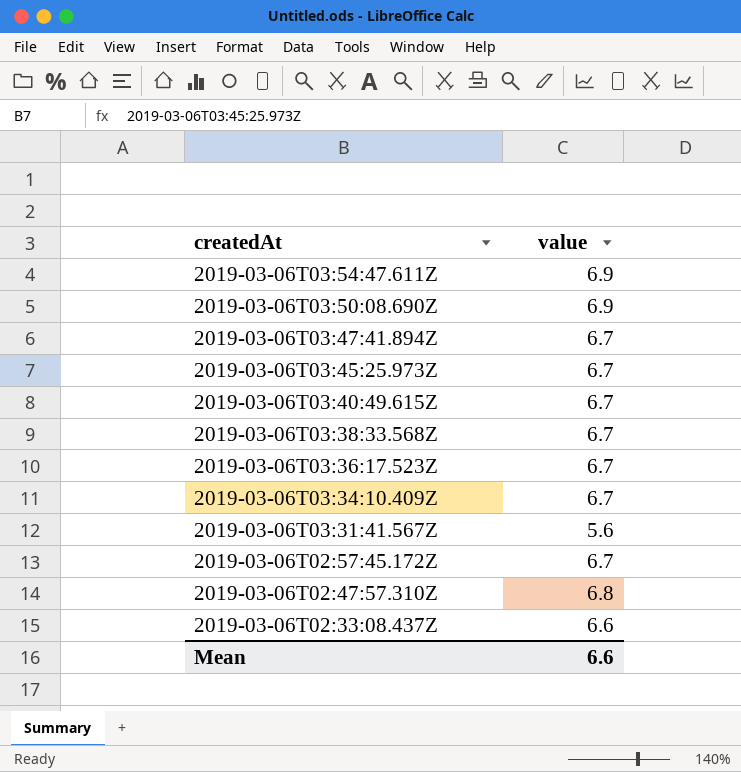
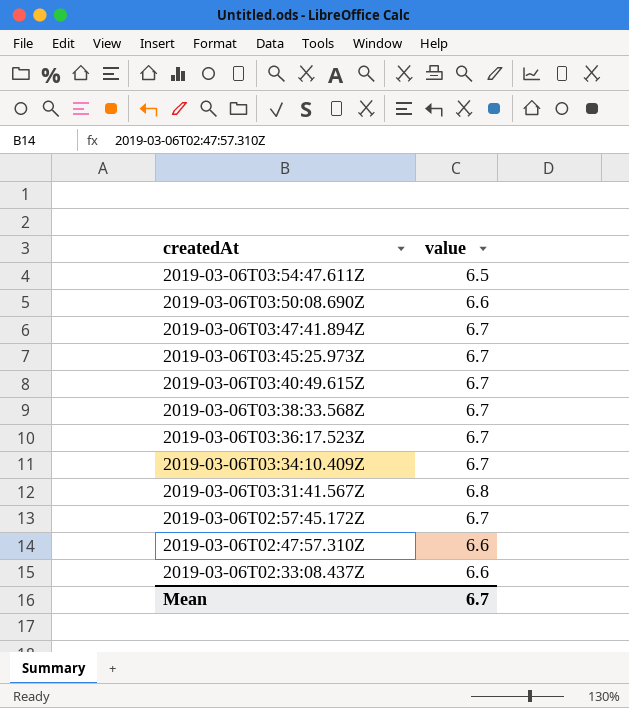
2019-03-06T03:54:47.611Z | value: 6.9 -> 6.5
2019-03-06T03:50:08.690Z | value: 6.9 -> 6.6
2019-03-06T03:31:41.567Z | value: 5.6 -> 6.8
2019-03-06T02:47:57.310Z | value: 6.8 -> 6.6
Mean | value: 6.6 -> 6.7

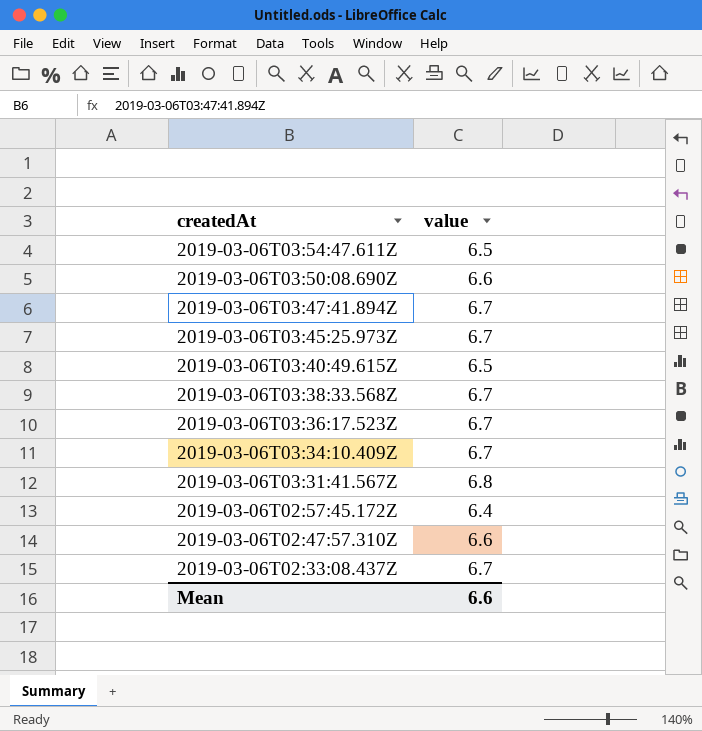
2019-03-06T03:40:49.615Z | value: 6.7 -> 6.5
2019-03-06T02:57:45.172Z | value: 6.7 -> 6.4
2019-03-06T02:33:08.437Z | value: 6.6 -> 6.7
Mean | value: 6.7 -> 6.6

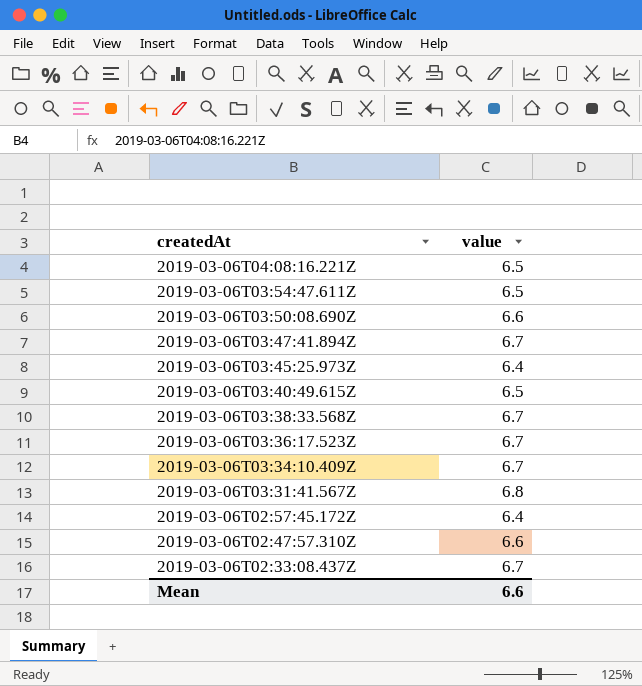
row 2019-03-06T04:08:16.221Z: none -> 6.5
2019-03-06T03:45:25.973Z | value: 6.7 -> 6.4

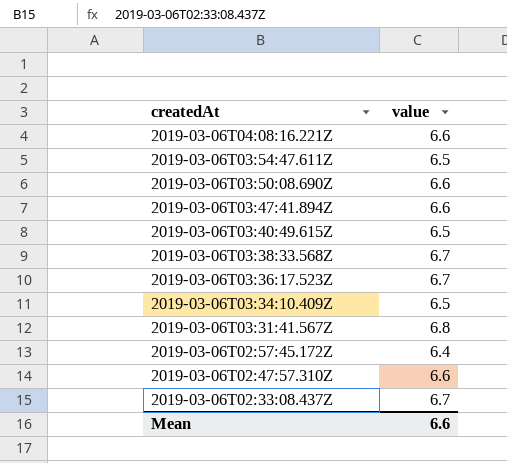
row 2019-03-06T03:45:25.973Z: 6.4 -> none
2019-03-06T04:08:16.221Z | value: 6.5 -> 6.6
2019-03-06T03:47:41.894Z | value: 6.7 -> 6.6
2019-03-06T03:34:10.409Z | value: 6.7 -> 6.5

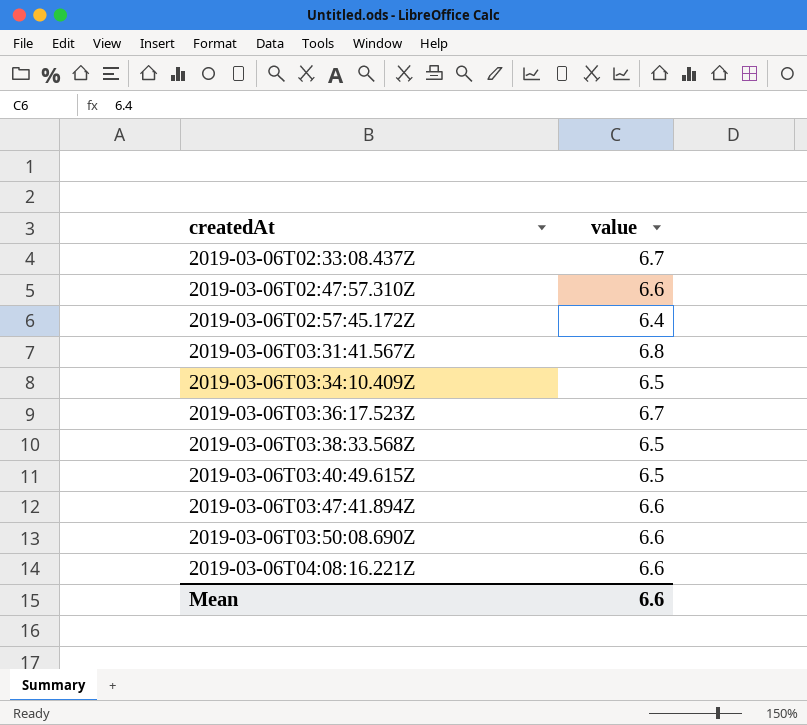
row order: createdAt descending -> createdAt ascending
row 2019-03-06T03:54:47.611Z: 6.5 -> none
2019-03-06T03:38:33.568Z | value: 6.7 -> 6.5

